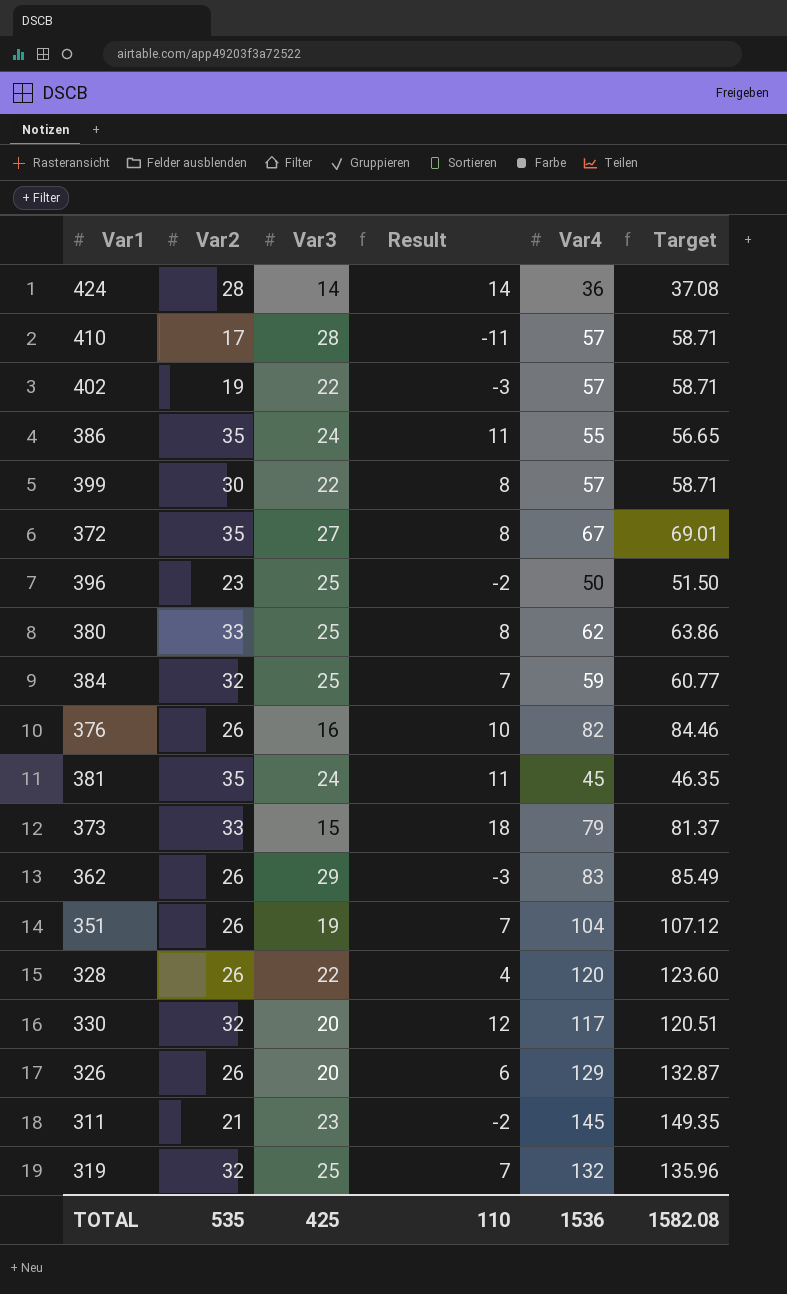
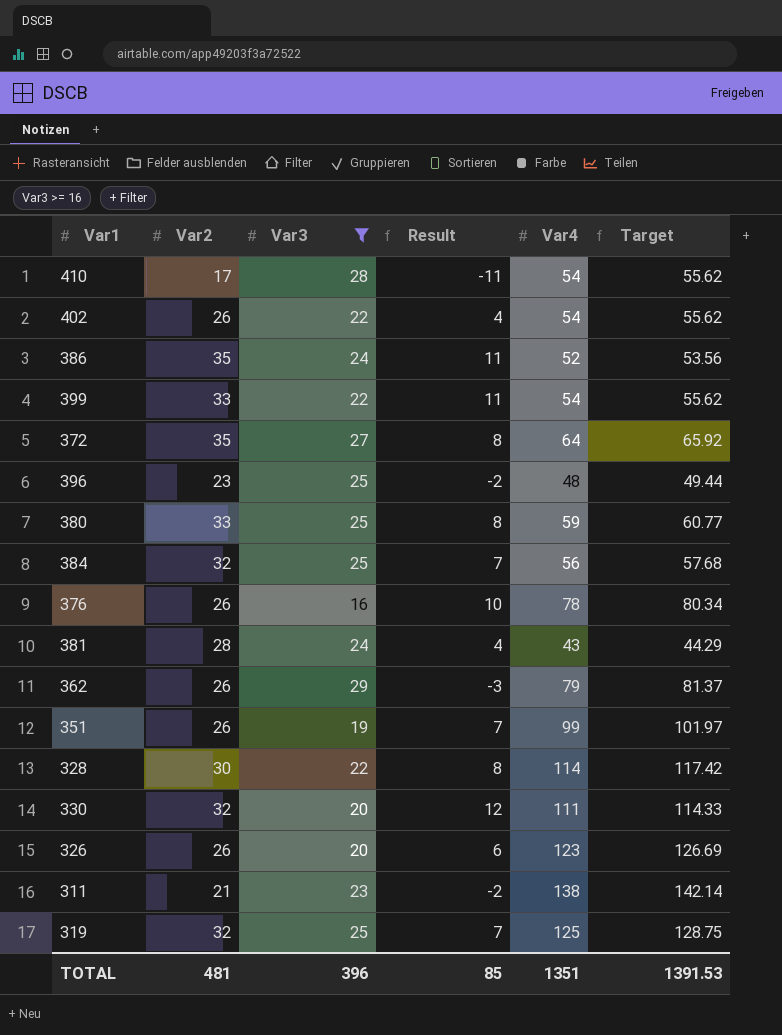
filter: none -> Var3 >= 16
410 | Var4: 57 -> 54
410 | Target: 58.71 -> 55.62
402 | Var2: 19 -> 26
402 | Result: -3 -> 4
402 | Var4: 57 -> 54
402 | Target: 58.71 -> 55.62
386 | Var4: 55 -> 52
386 | Target: 56.65 -> 53.56
399 | Var2: 30 -> 33
399 | Result: 8 -> 11
399 | Var4: 57 -> 54
399 | Target: 58.71 -> 55.62
372 | Var4: 67 -> 64
372 | Target: 69.01 -> 65.92
396 | Var4: 50 -> 48
396 | Target: 51.50 -> 49.44
380 | Var4: 62 -> 59
380 | Target: 63.86 -> 60.77
384 | Var4: 59 -> 56
384 | Target: 60.77 -> 57.68
376 | Var4: 82 -> 78
376 | Target: 84.46 -> 80.34
381 | Var2: 35 -> 28
381 | Result: 11 -> 4
381 | Var4: 45 -> 43
381 | Target: 46.35 -> 44.29
362 | Var4: 83 -> 79
362 | Target: 85.49 -> 81.37
351 | Var4: 104 -> 99
351 | Target: 107.12 -> 101.97
328 | Var2: 26 -> 30
328 | Result: 4 -> 8
328 | Var4: 120 -> 114
328 | Target: 123.60 -> 117.42
330 | Var4: 117 -> 111
330 | Target: 120.51 -> 114.33
326 | Var4: 129 -> 123
326 | Target: 132.87 -> 126.69
311 | Var4: 145 -> 138
311 | Target: 149.35 -> 142.14
319 | Var4: 132 -> 125
319 | Target: 135.96 -> 128.75
TOTAL | Var2: 535 -> 481
TOTAL | Var3: 425 -> 396
TOTAL | Result: 110 -> 85
TOTAL | Var4: 1536 -> 1351
TOTAL | Target: 1582.08 -> 1391.53

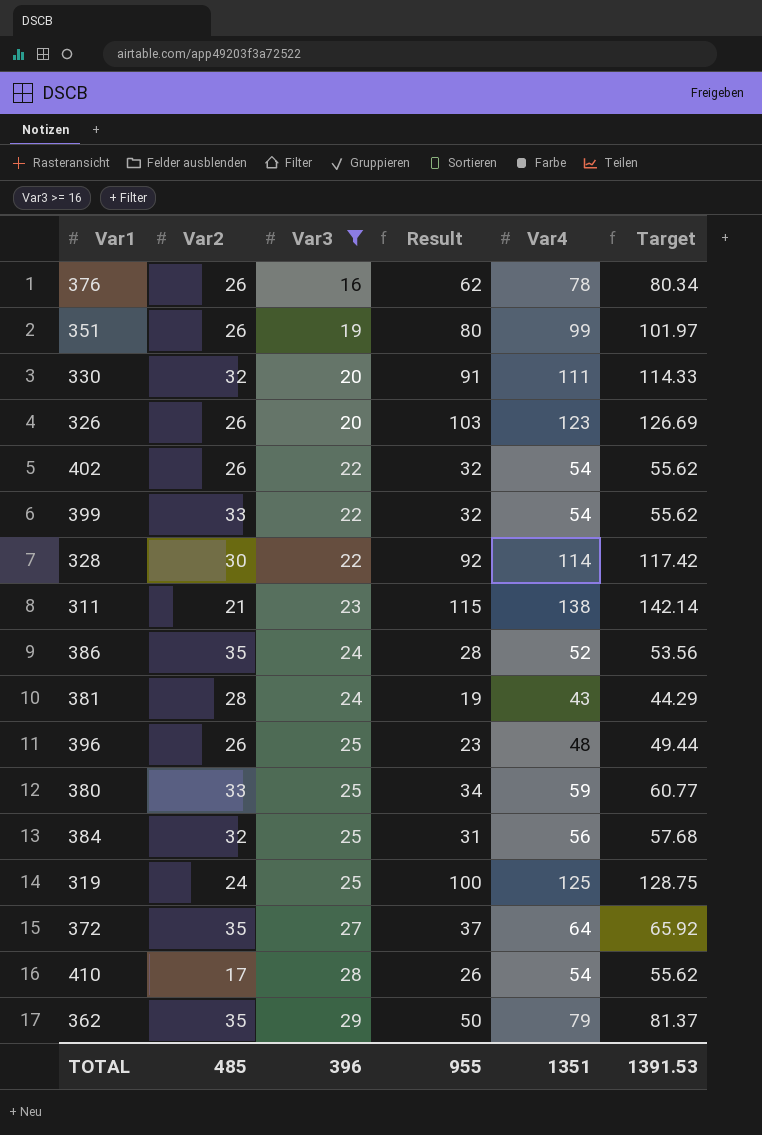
row order: none -> Var3 ascending
column Result | formula: [Var2] - [Var3] -> [Var4] - [Var3]
396 | Var2: 23 -> 26
319 | Var2: 32 -> 24
362 | Var2: 26 -> 35
TOTAL | Var2: 481 -> 485
TOTAL | Result: 85 -> 955

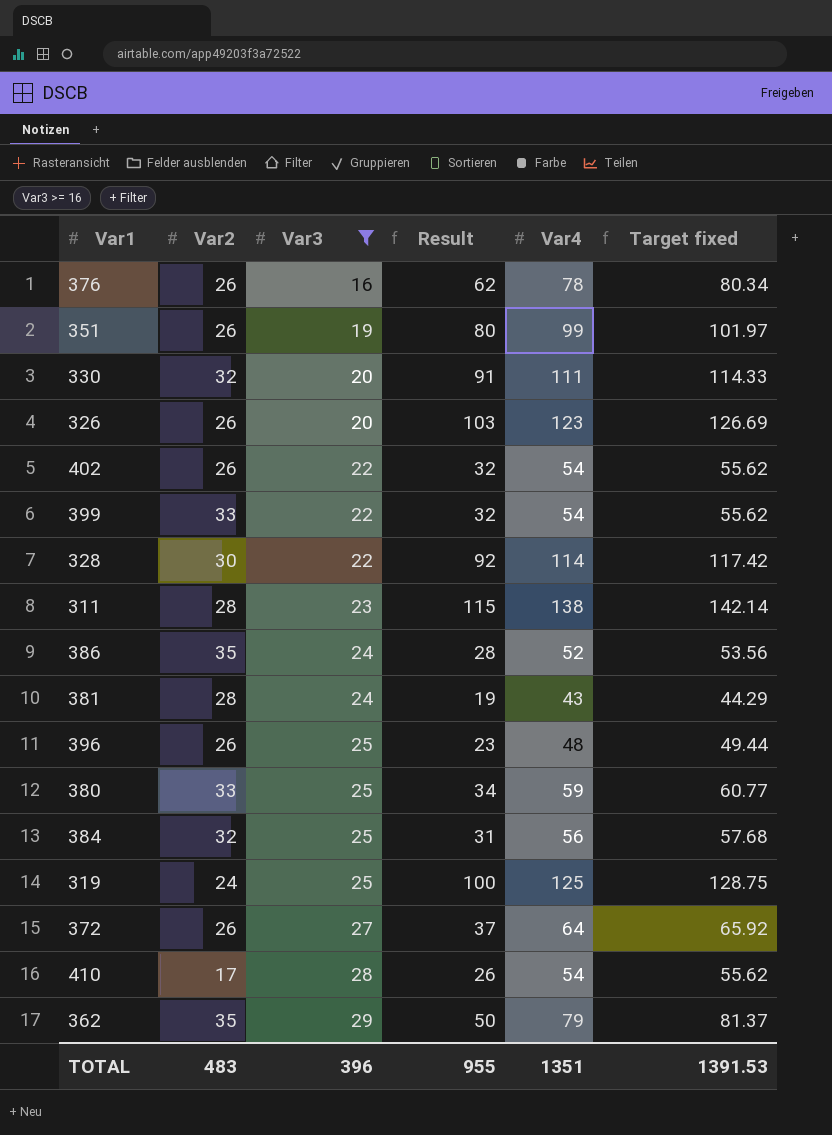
column name: Target -> Target fixed
311 | Var2: 21 -> 28
372 | Var2: 35 -> 26
TOTAL | Var2: 485 -> 483

